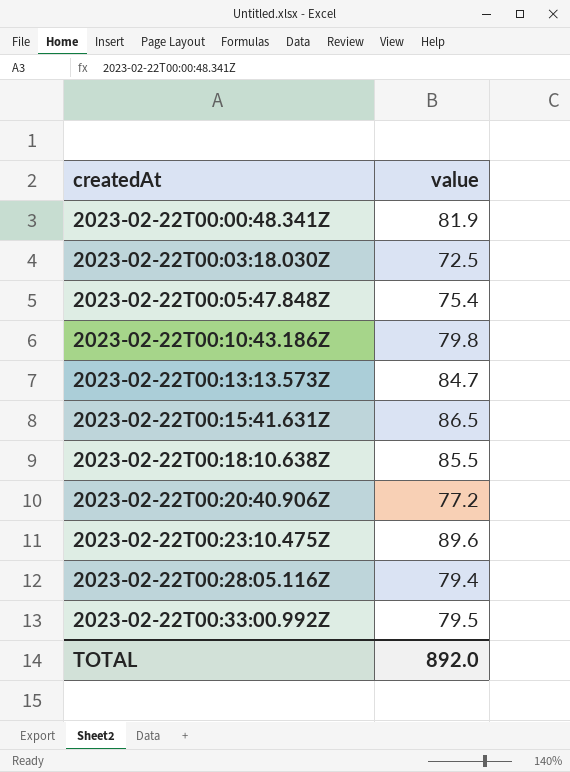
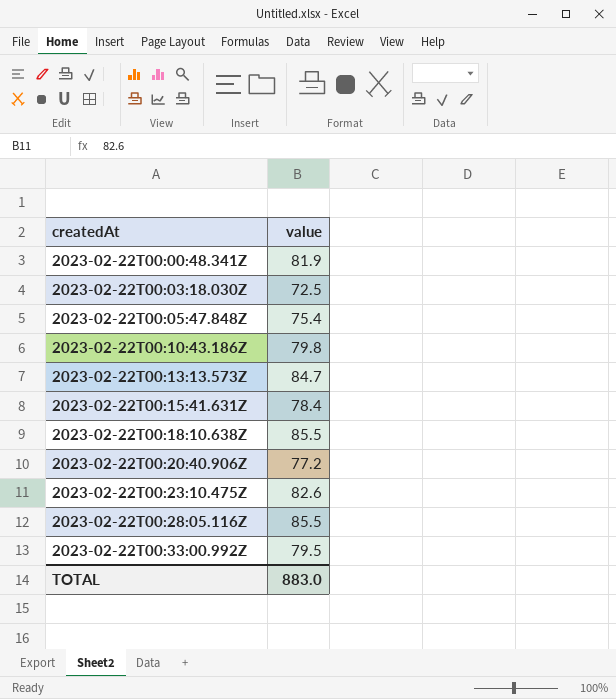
2023-02-22T00:15:41.631Z | value: 86.5 -> 78.4
2023-02-22T00:23:10.475Z | value: 89.6 -> 82.6
2023-02-22T00:28:05.116Z | value: 79.4 -> 85.5
TOTAL | value: 892.0 -> 883.0

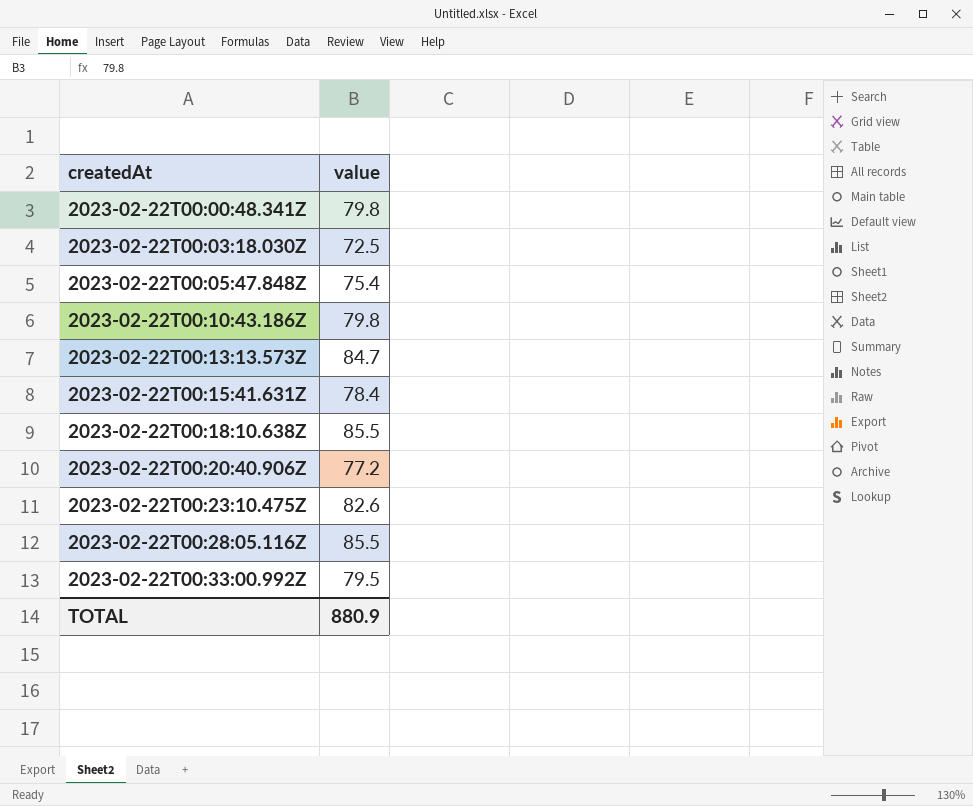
2023-02-22T00:00:48.341Z | value: 81.9 -> 79.8
TOTAL | value: 883.0 -> 880.9

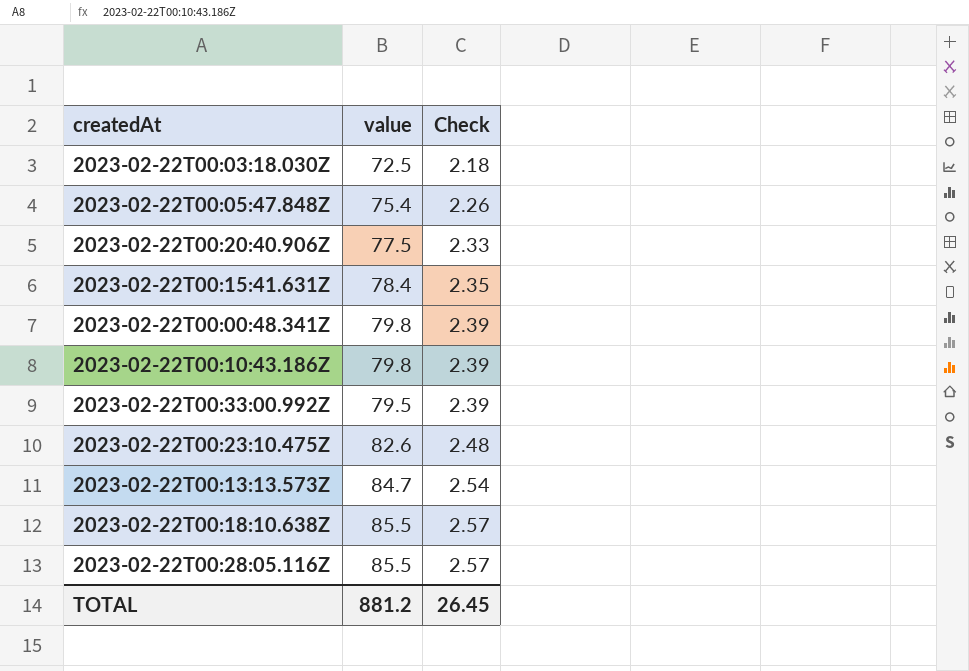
row order: createdAt ascending -> Check ascending
column Check | formula: none -> [value] * 0.03
2023-02-22T00:20:40.906Z | value: 77.2 -> 77.5
TOTAL | value: 880.9 -> 881.2

